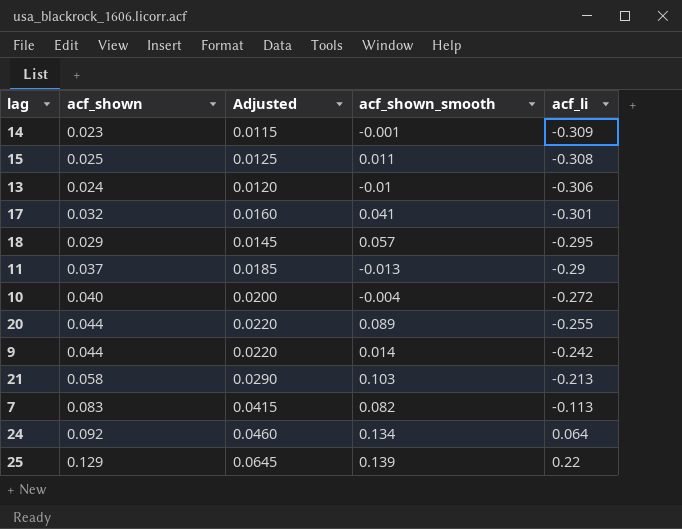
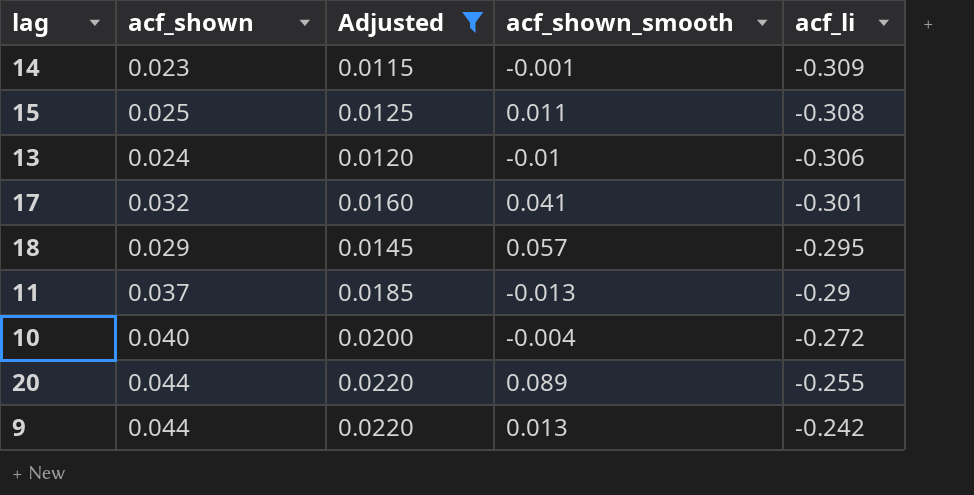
filter: none -> Adjusted <= 0.0220
9 | acf_shown_smooth: 0.014 -> 0.013

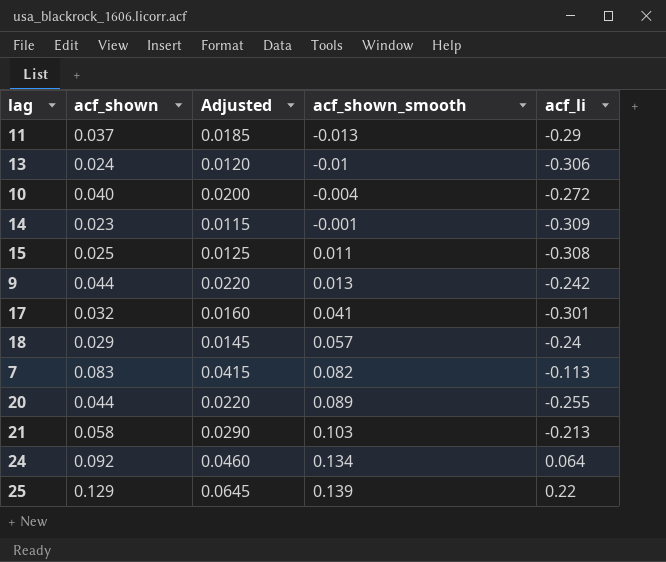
filter: Adjusted <= 0.0220 -> none
row order: acf_li ascending -> acf_shown_smooth ascending
18 | acf_li: -0.295 -> -0.24

